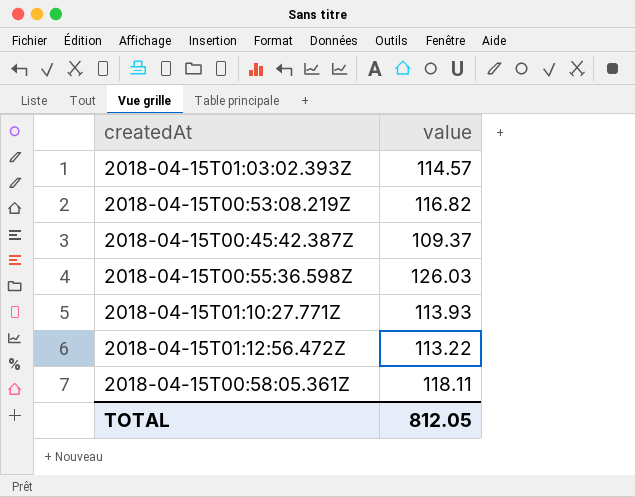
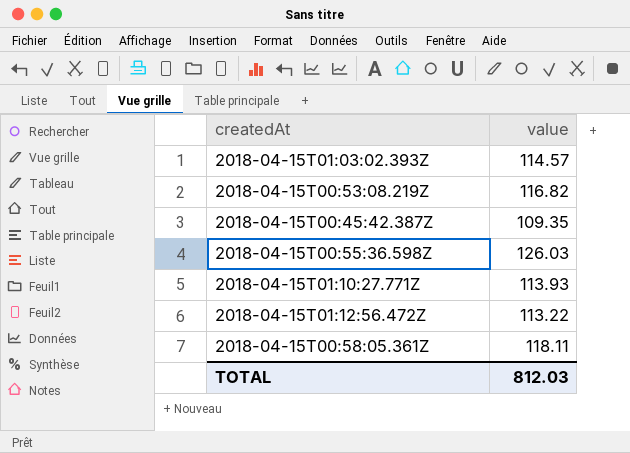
2018-04-15T00:45:42.387Z | value: 109.37 -> 109.35
TOTAL | value: 812.05 -> 812.03

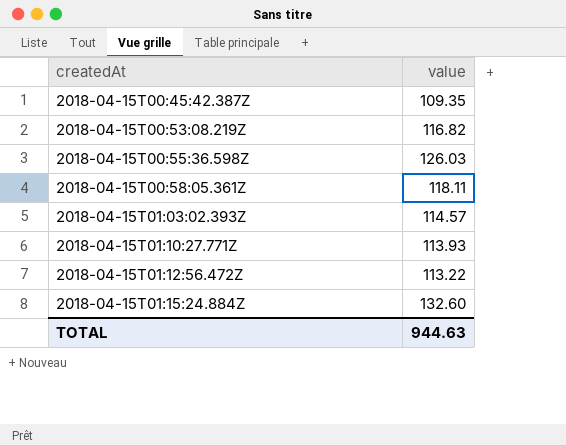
row order: none -> createdAt ascending
row 2018-04-15T01:15:24.884Z: none -> 132.60
TOTAL | value: 812.03 -> 944.63

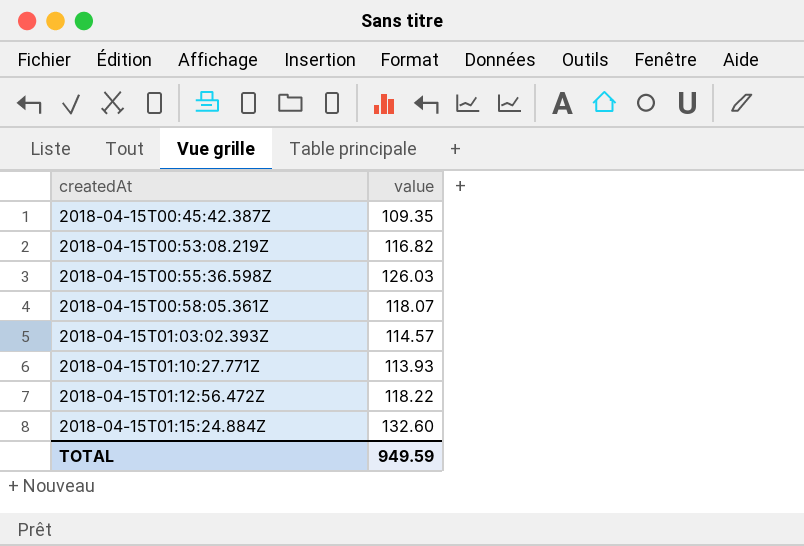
2018-04-15T00:58:05.361Z | value: 118.11 -> 118.07
2018-04-15T01:12:56.472Z | value: 113.22 -> 118.22
TOTAL | value: 944.63 -> 949.59

